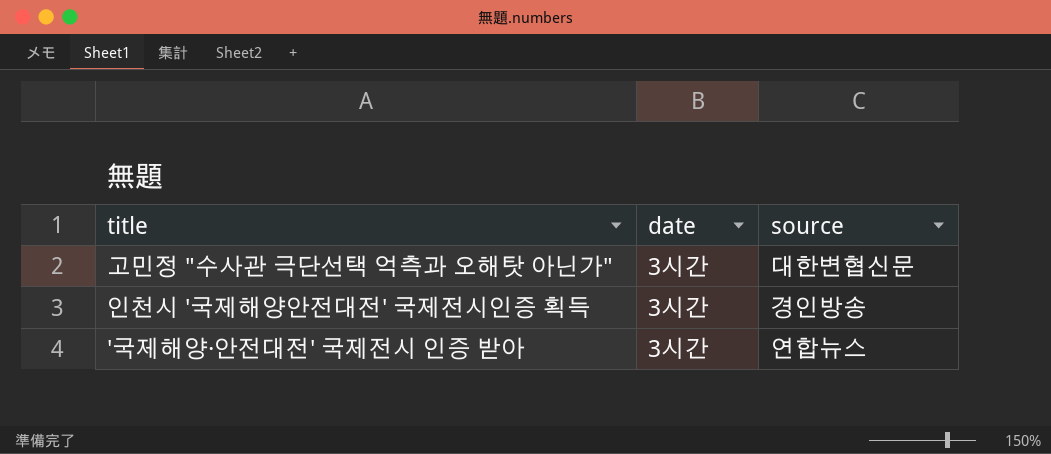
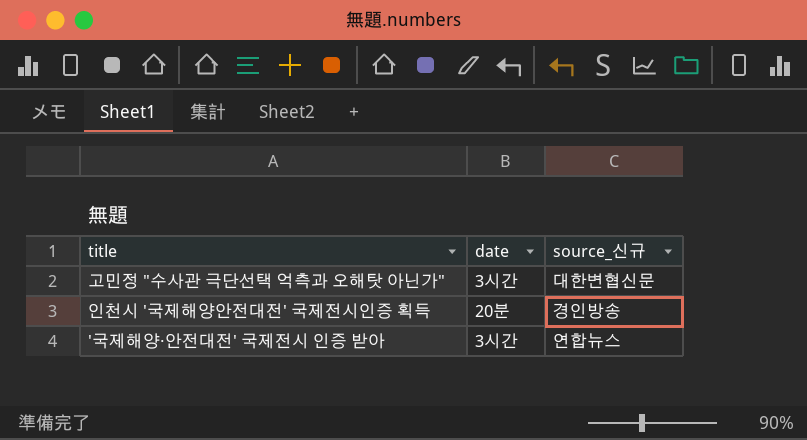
column name: source -> source_신규
인천시 '국제해양안전대전' 국제전시인증 획득 | date: 3시간 -> 20분

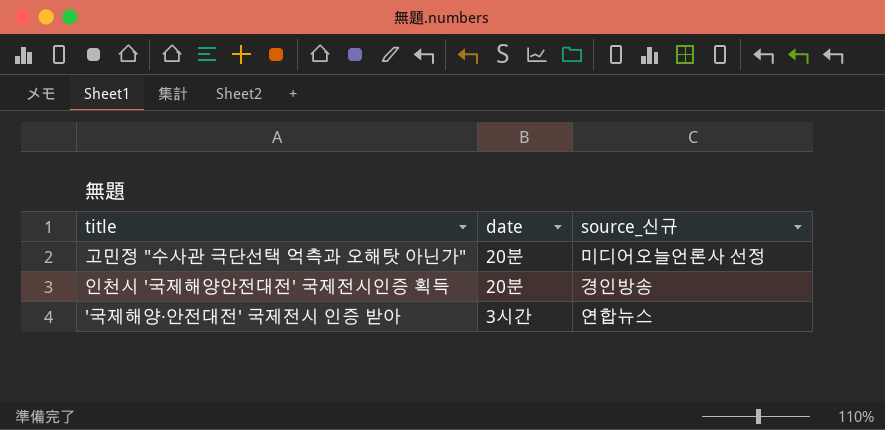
고민정 "수사관 극단선택 억측과 오해탓 아닌가" | date: 3시간 -> 20분
고민정 "수사관 극단선택 억측과 오해탓 아닌가" | source_신규: 대한변협신문 -> 미디어오늘언론사 선정

